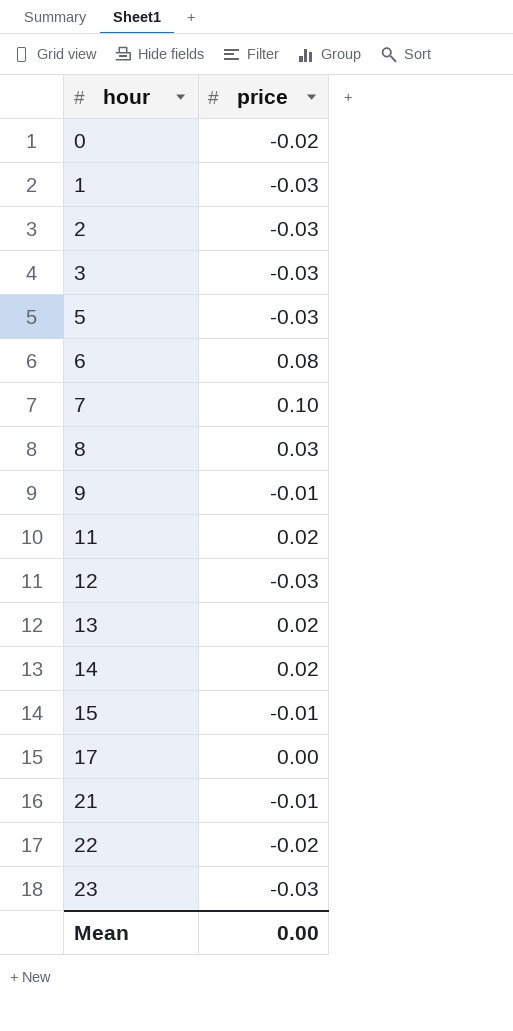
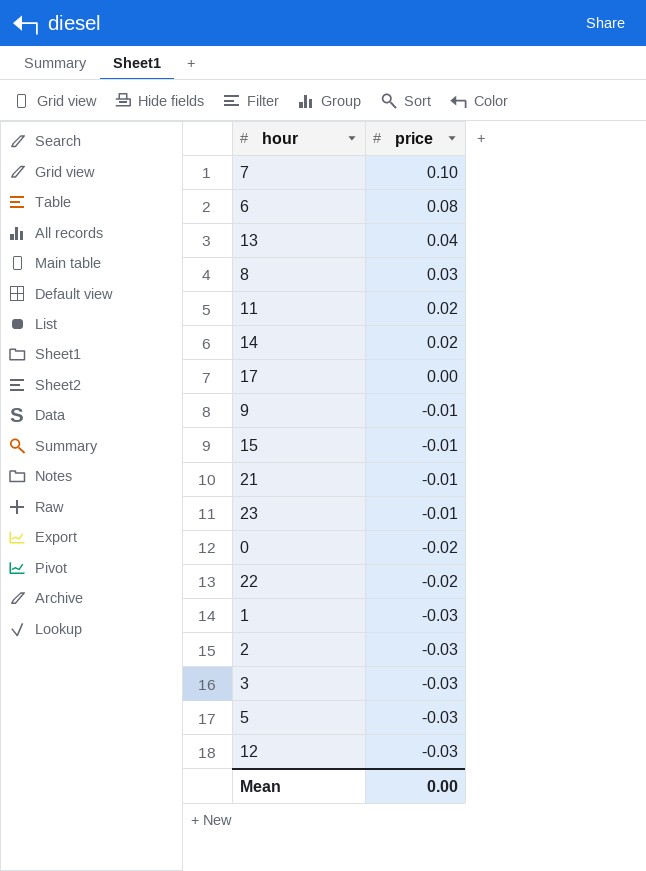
row order: hour ascending -> price descending
13 | price: 0.02 -> 0.04
23 | price: -0.03 -> -0.01

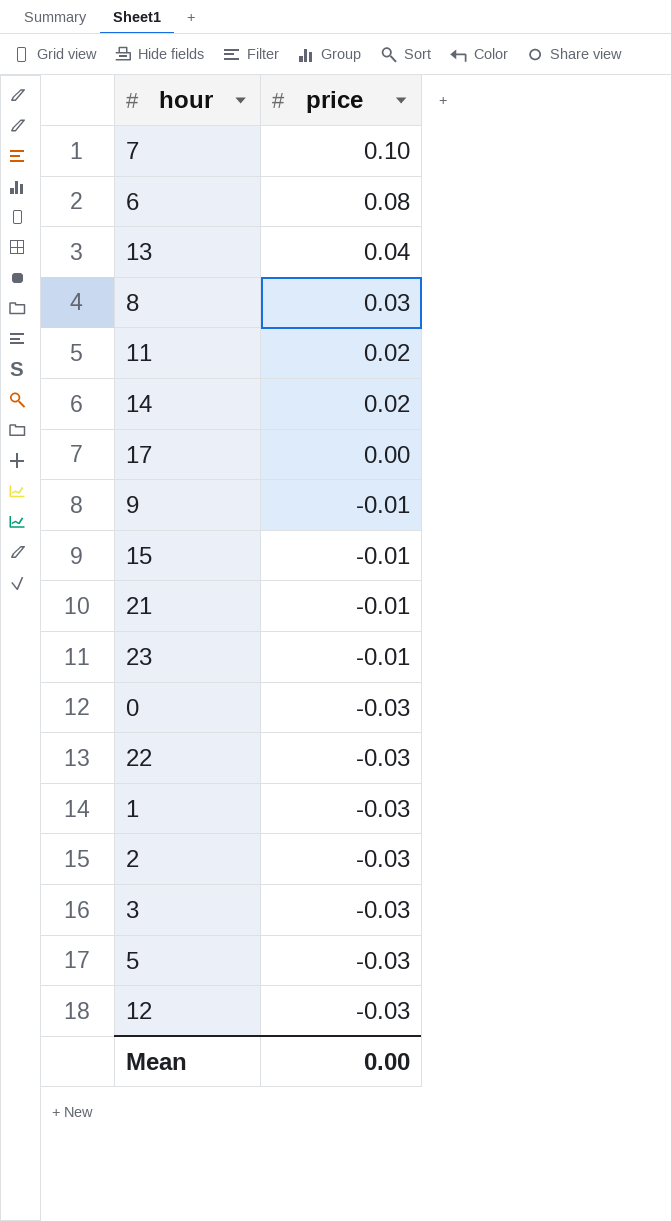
0 | price: -0.02 -> -0.03
22 | price: -0.02 -> -0.03

